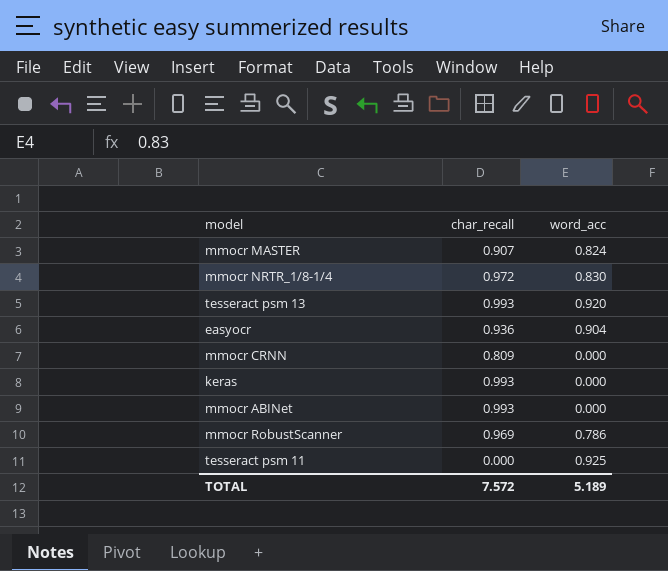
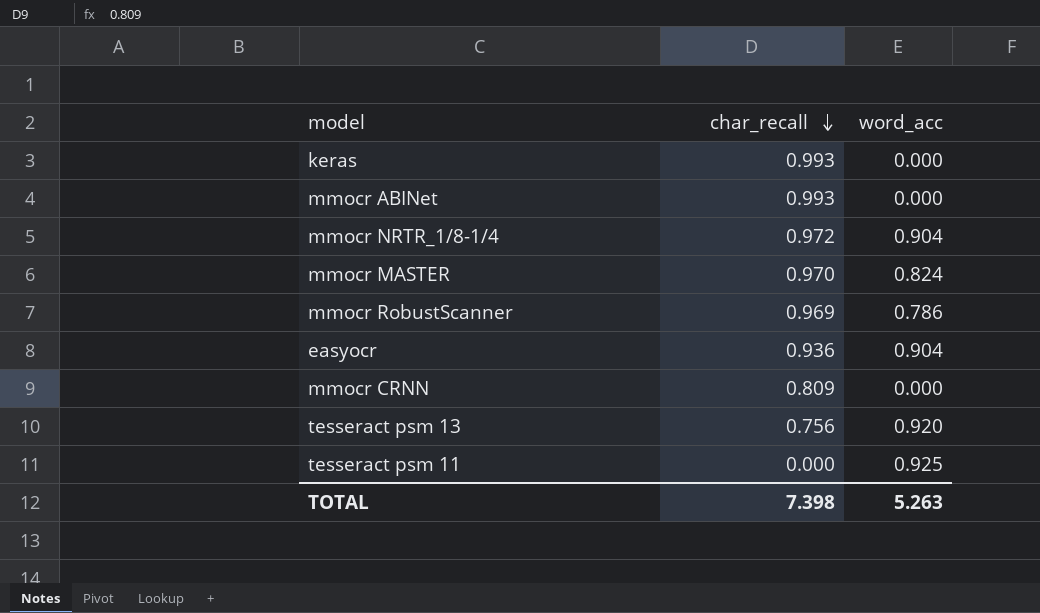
row order: none -> char_recall descending
mmocr NRTR_1/8-1/4 | word_acc: 0.830 -> 0.904
mmocr MASTER | char_recall: 0.907 -> 0.970
tesseract psm 13 | char_recall: 0.993 -> 0.756
TOTAL | char_recall: 7.572 -> 7.398
TOTAL | word_acc: 5.189 -> 5.263

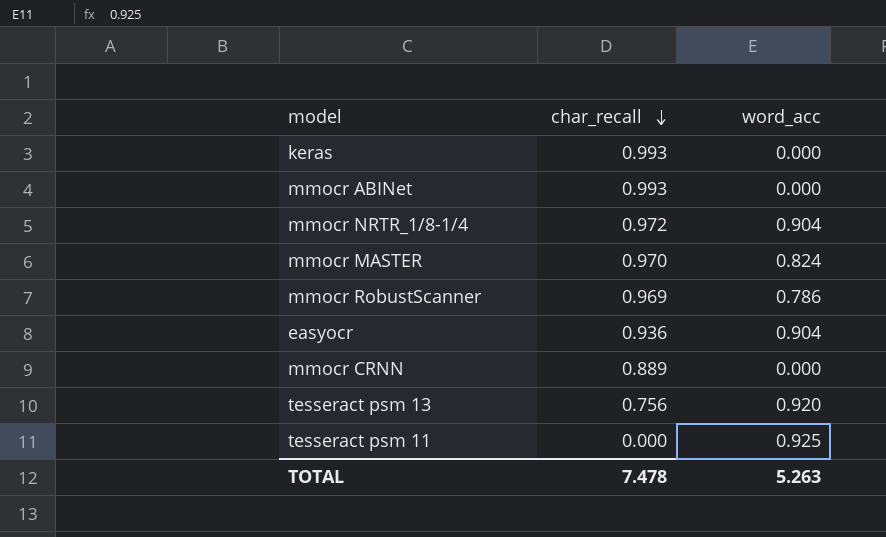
mmocr CRNN | char_recall: 0.809 -> 0.889
TOTAL | char_recall: 7.398 -> 7.478

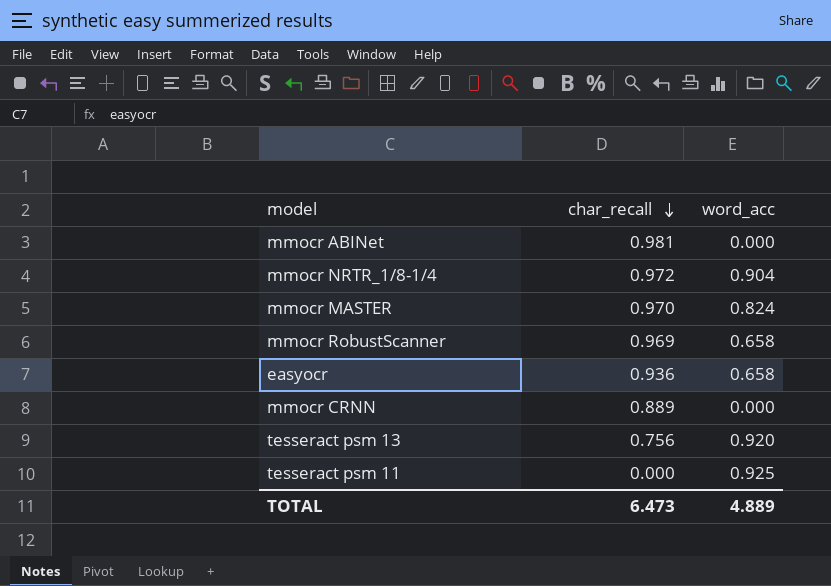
row keras: 0.993 | 0.000 -> none
mmocr ABINet | char_recall: 0.993 -> 0.981
mmocr RobustScanner | word_acc: 0.786 -> 0.658
easyocr | word_acc: 0.904 -> 0.658
TOTAL | char_recall: 7.478 -> 6.473
TOTAL | word_acc: 5.263 -> 4.889

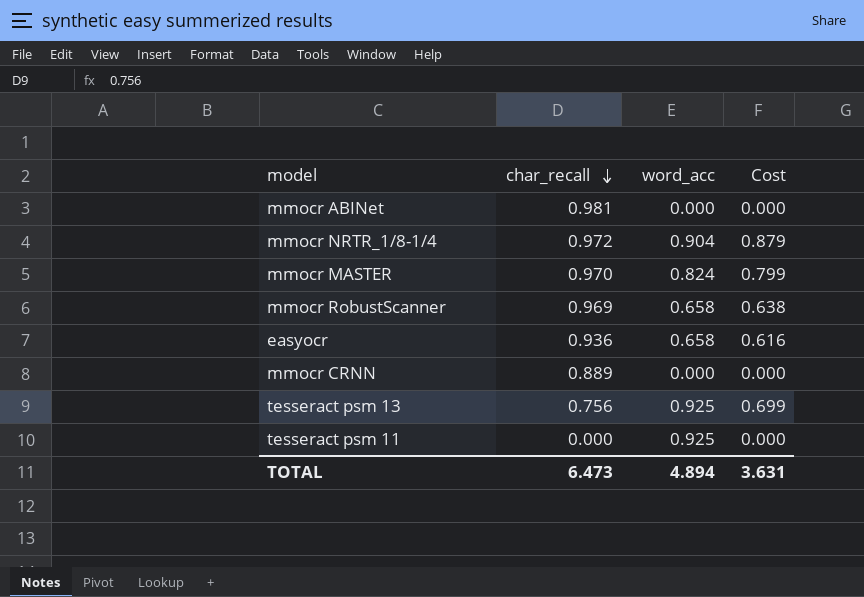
column Cost | formula: none -> [char_recall] * [word_acc]
tesseract psm 13 | word_acc: 0.920 -> 0.925
TOTAL | word_acc: 4.889 -> 4.894

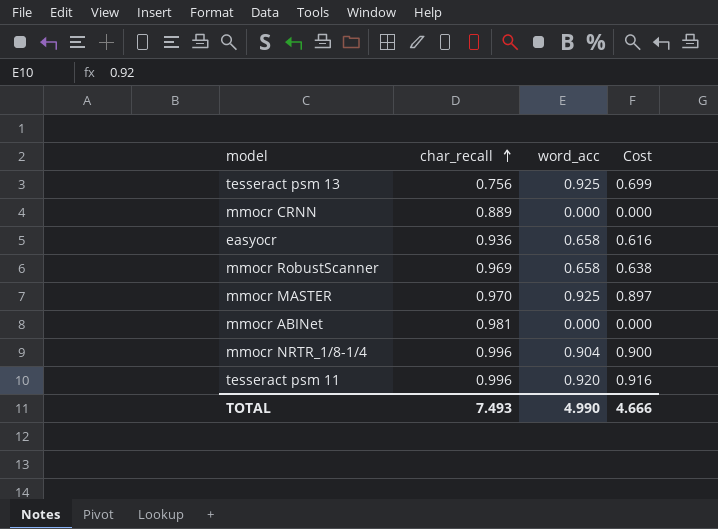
row order: char_recall descending -> char_recall ascending
mmocr MASTER | word_acc: 0.824 -> 0.925
mmocr MASTER | Cost: 0.799 -> 0.897
mmocr NRTR_1/8-1/4 | char_recall: 0.972 -> 0.996
mmocr NRTR_1/8-1/4 | Cost: 0.879 -> 0.900
tesseract psm 11 | char_recall: 0.000 -> 0.996
tesseract psm 11 | word_acc: 0.925 -> 0.920
tesseract psm 11 | Cost: 0.000 -> 0.916
TOTAL | char_recall: 6.473 -> 7.493
TOTAL | word_acc: 4.894 -> 4.990
TOTAL | Cost: 3.631 -> 4.666

